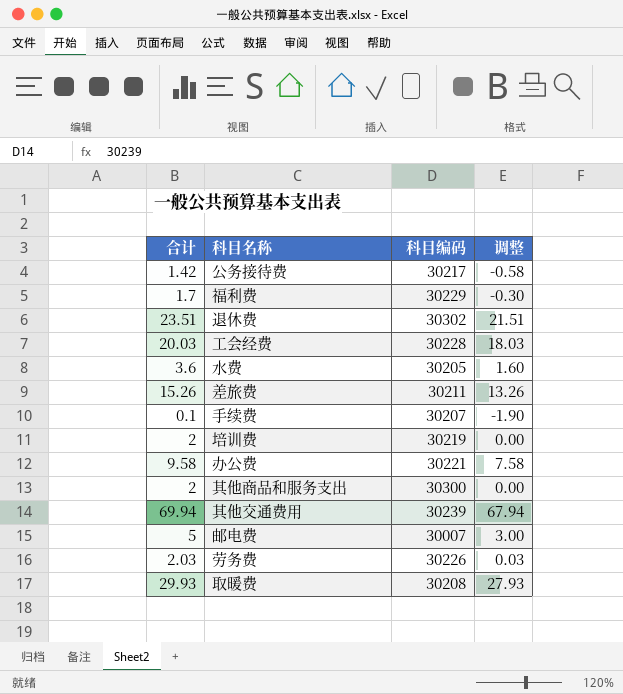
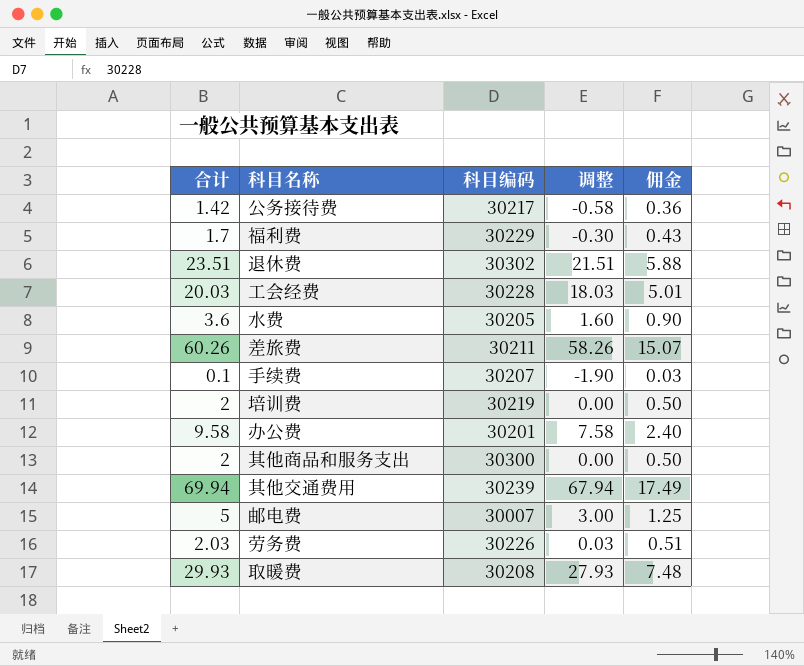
column 佣金 | formula: none -> [合计] * 0.25
差旅费 | 合计: 15.26 -> 60.26
差旅费 | 调整: 13.26 -> 58.26
办公费 | 科目编码: 30221 -> 30201

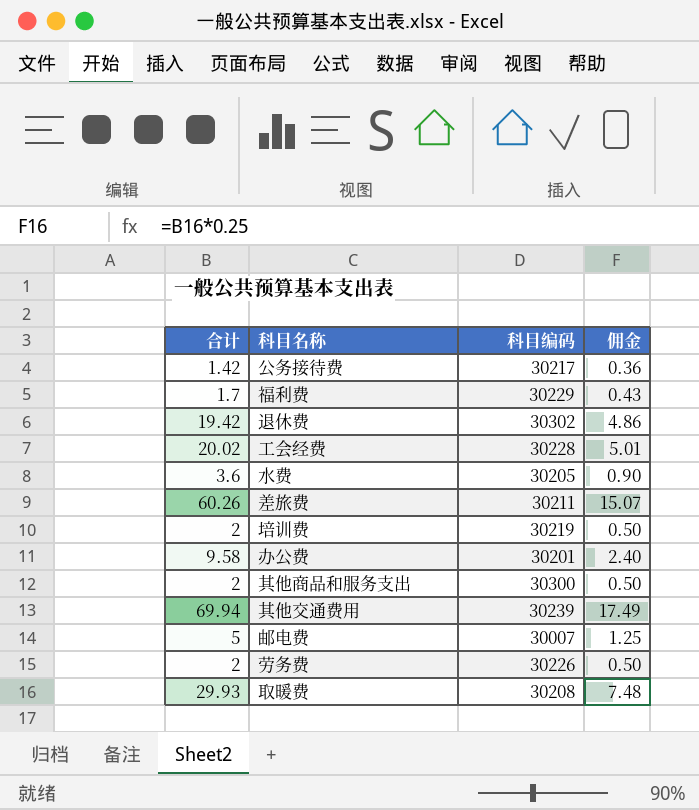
column 调整 | formula: [合计] - 2 -> none
row 手续费: 0.1 | 30207 | -1.90 | 0.03 -> none
退休费 | 合计: 23.51 -> 19.42
退休费 | 佣金: 5.88 -> 4.86
工会经费 | 合计: 20.03 -> 20.02
劳务费 | 合计: 2.03 -> 2
劳务费 | 佣金: 0.51 -> 0.50

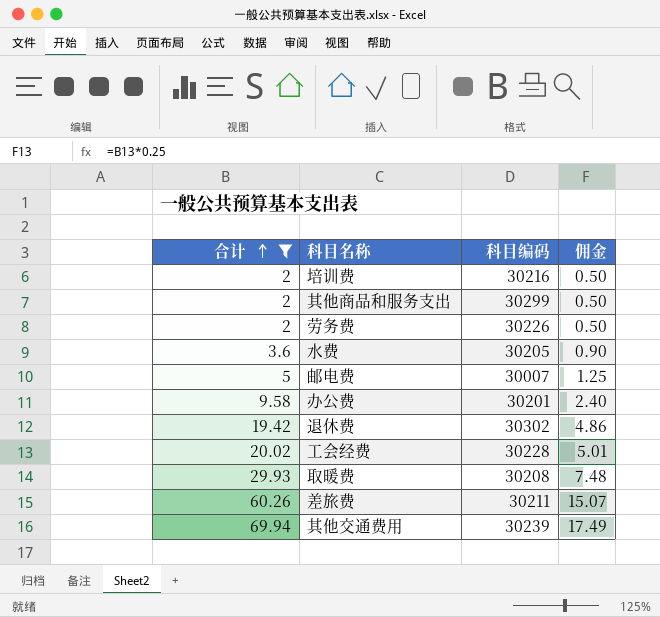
filter: none -> 合计 >= 2
row order: none -> 合计 ascending
培训费 | 科目编码: 30219 -> 30216
其他商品和服务支出 | 科目编码: 30300 -> 30299

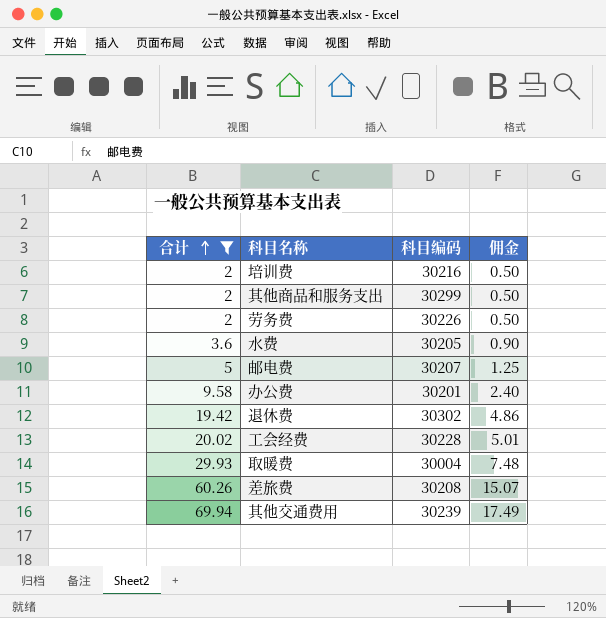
邮电费 | 科目编码: 30007 -> 30207
取暖费 | 科目编码: 30208 -> 30004
差旅费 | 科目编码: 30211 -> 30208

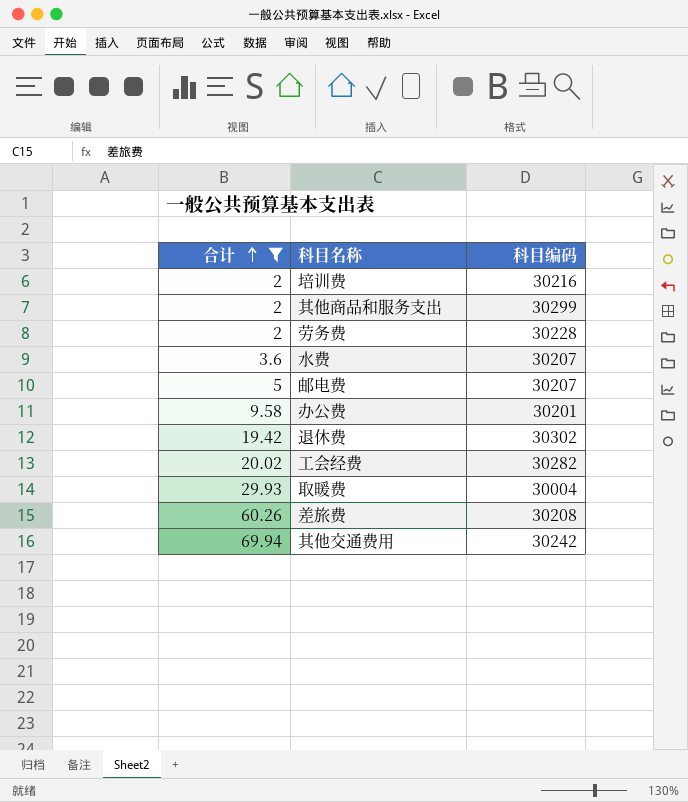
column 佣金 | formula: [合计] * 0.25 -> none
劳务费 | 科目编码: 30226 -> 30228
水费 | 科目编码: 30205 -> 30207
工会经费 | 科目编码: 30228 -> 30282
其他交通费用 | 科目编码: 30239 -> 30242

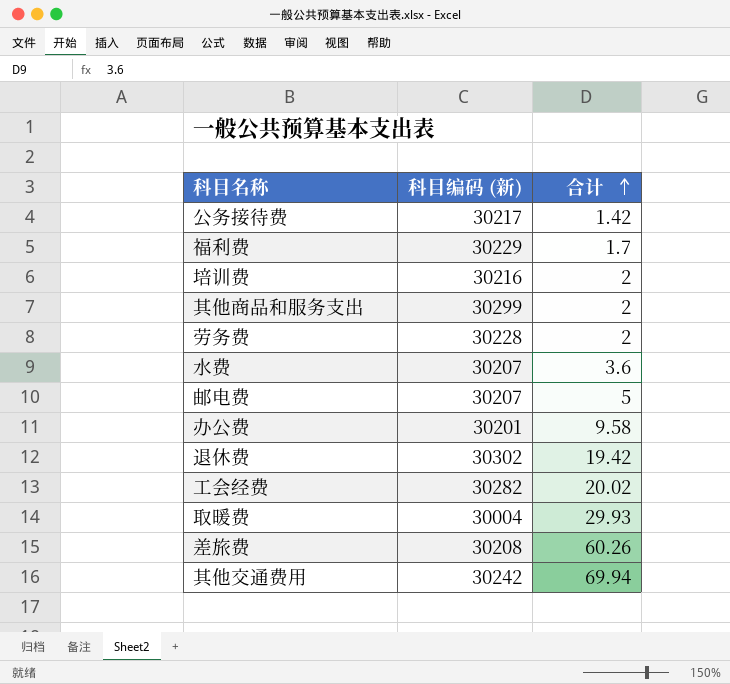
filter: 合计 >= 2 -> none
column name: 科目编码 -> 科目编码 (新)
column 合计 | position: 1 -> 3

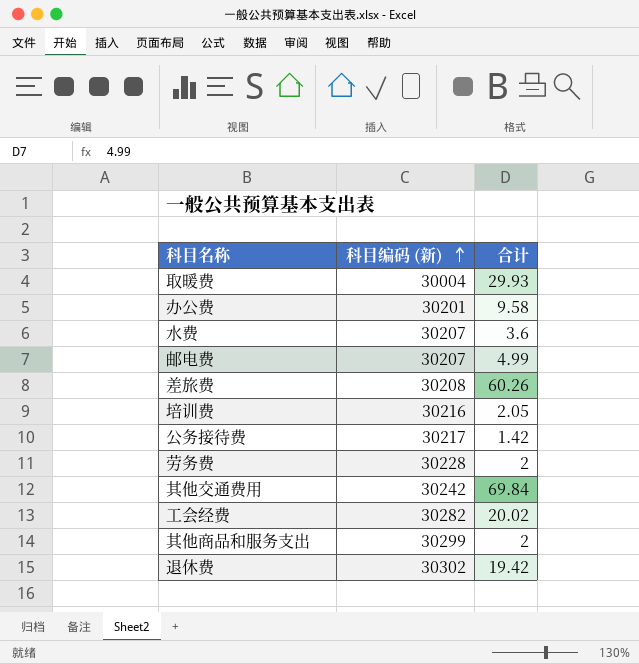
row order: 合计 ascending -> 科目编码 (新) ascending
row 福利费: 30229 | 1.7 -> none
邮电费 | 合计: 5 -> 4.99
培训费 | 合计: 2 -> 2.05
其他交通费用 | 合计: 69.94 -> 69.84

